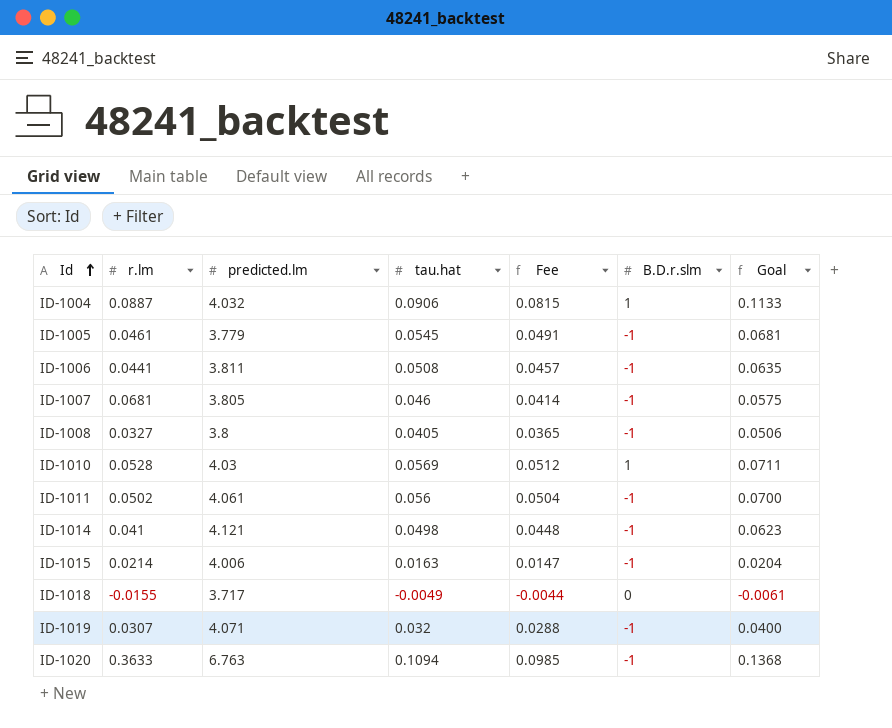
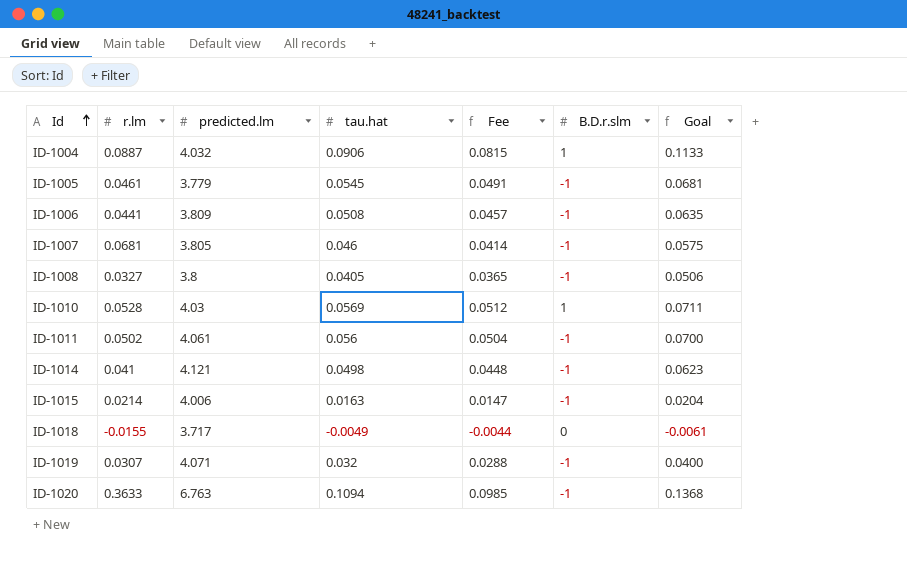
ID-1006 | predicted.lm: 3.811 -> 3.809

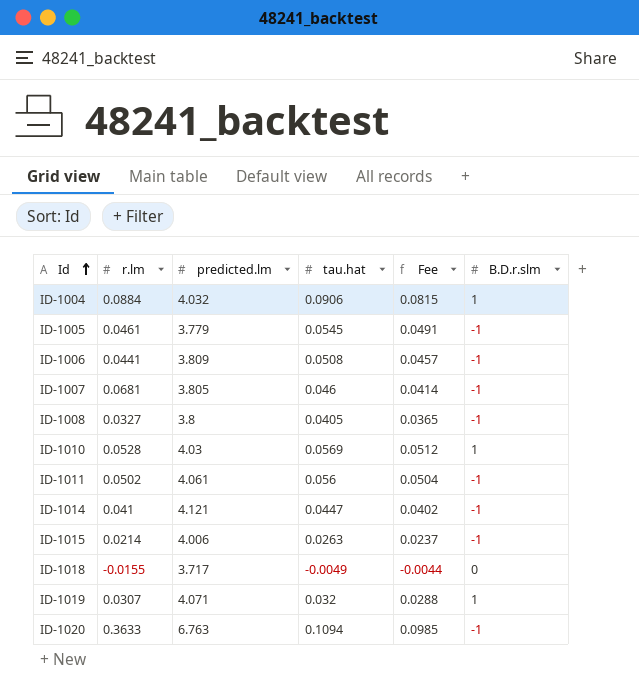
column Goal | formula: [tau.hat] * 1.25 -> none
ID-1004 | r.lm: 0.0887 -> 0.0884
ID-1014 | tau.hat: 0.0498 -> 0.0447
ID-1014 | Fee: 0.0448 -> 0.0402
ID-1015 | tau.hat: 0.0163 -> 0.0263
ID-1015 | Fee: 0.0147 -> 0.0237
ID-1019 | B.D.r.slm: -1 -> 1

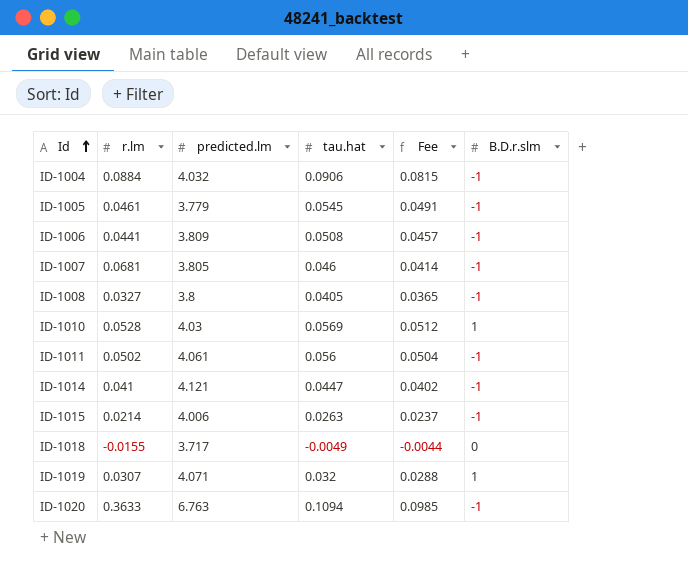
ID-1004 | B.D.r.slm: 1 -> -1

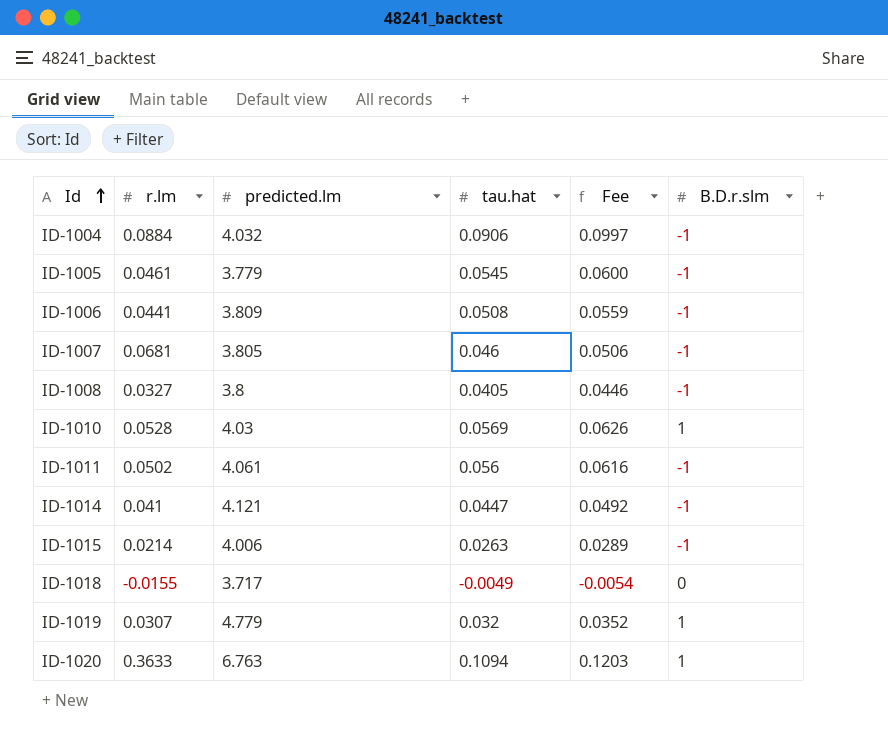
column Fee | formula: [tau.hat] * 0.9 -> [tau.hat] * 1.1
ID-1019 | predicted.lm: 4.071 -> 4.779
ID-1020 | B.D.r.slm: -1 -> 1

